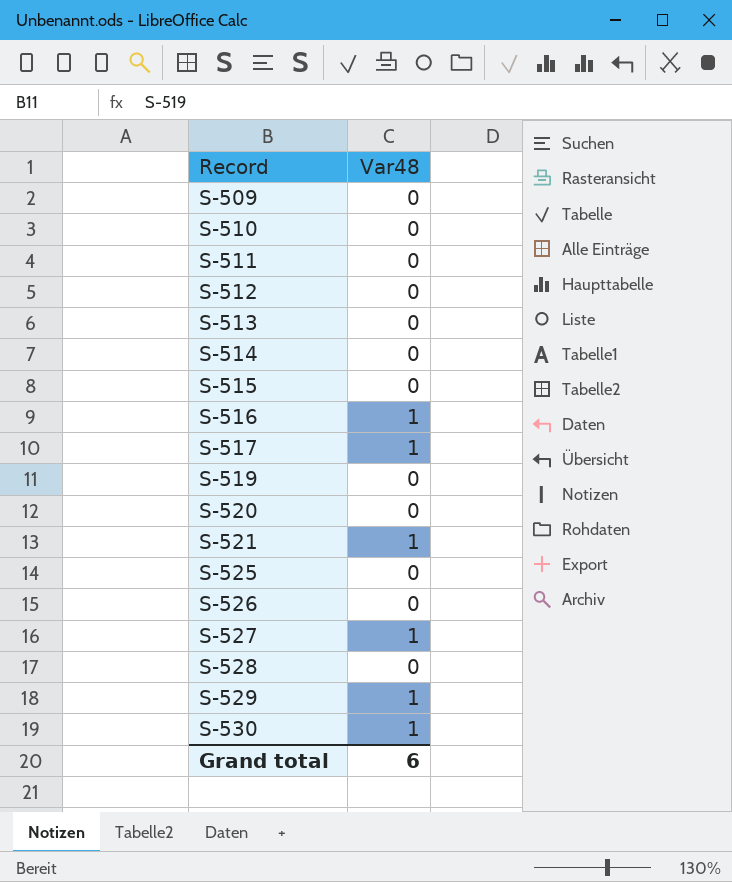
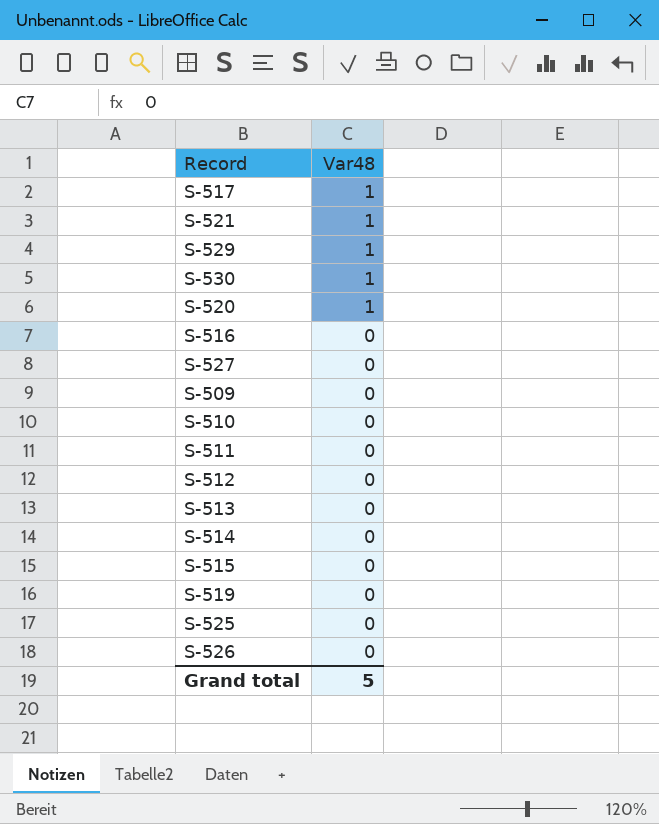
row order: Record ascending -> Var48 descending
row S-528: 0 -> none
S-520 | Var48: 0 -> 1
S-516 | Var48: 1 -> 0
S-527 | Var48: 1 -> 0
Grand total | Var48: 6 -> 5

